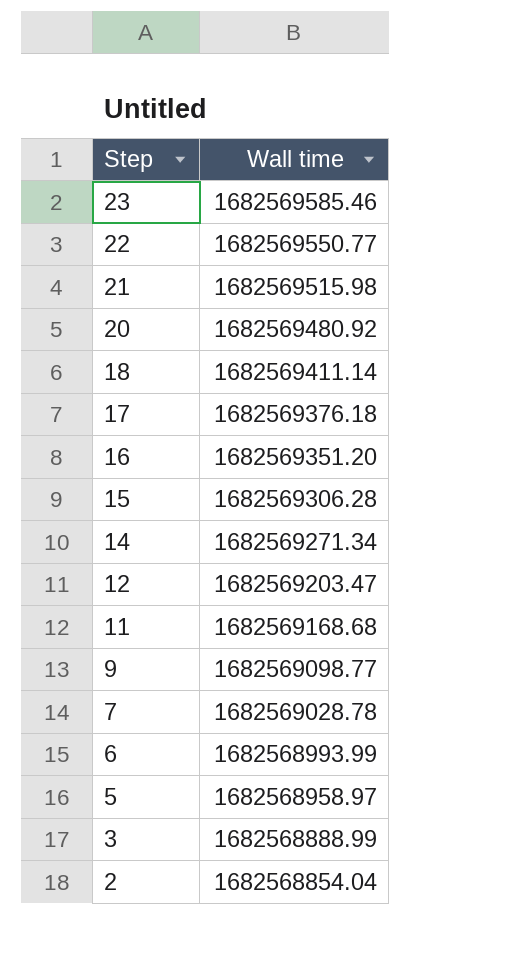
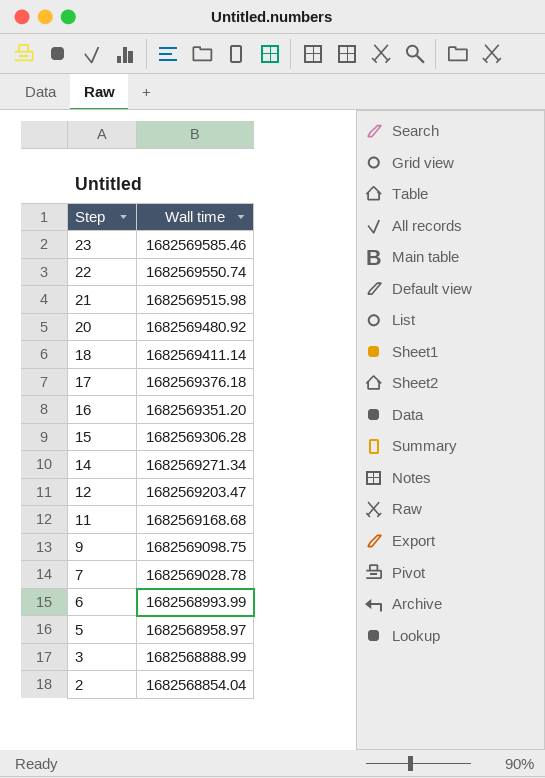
22 | Wall time: 1682569550.77 -> 1682569550.74
9 | Wall time: 1682569098.77 -> 1682569098.75

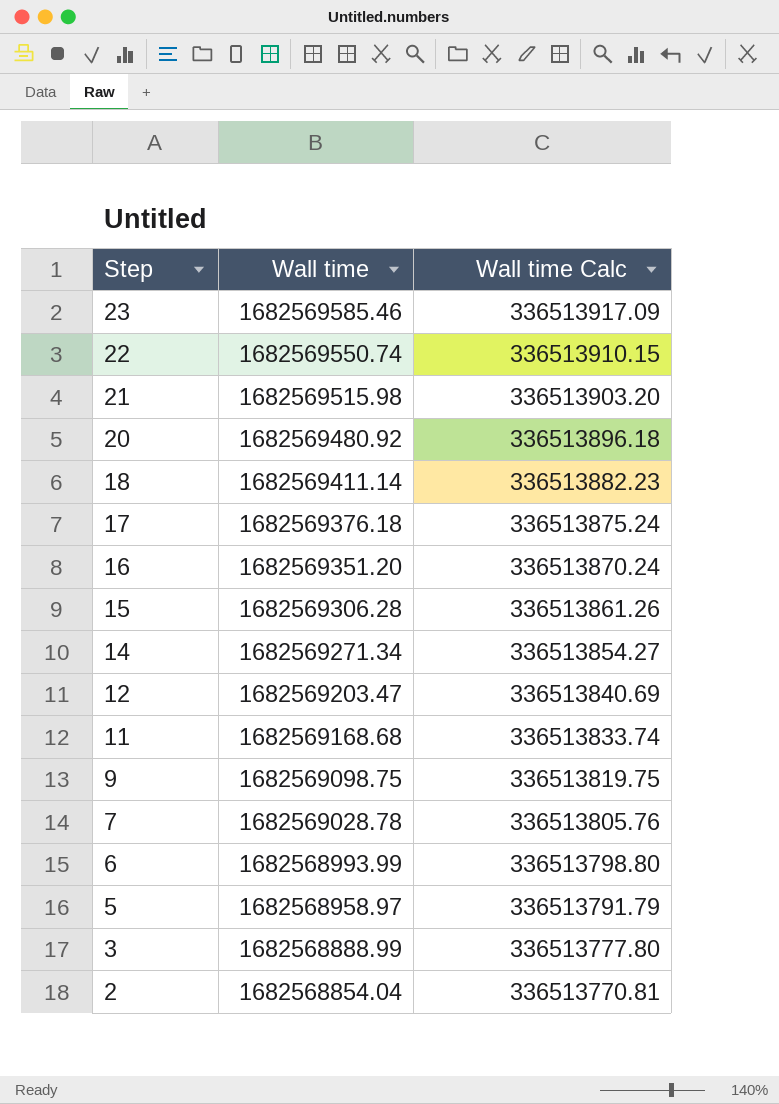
column Wall time Calc | formula: none -> [Wall time] * 0.2

